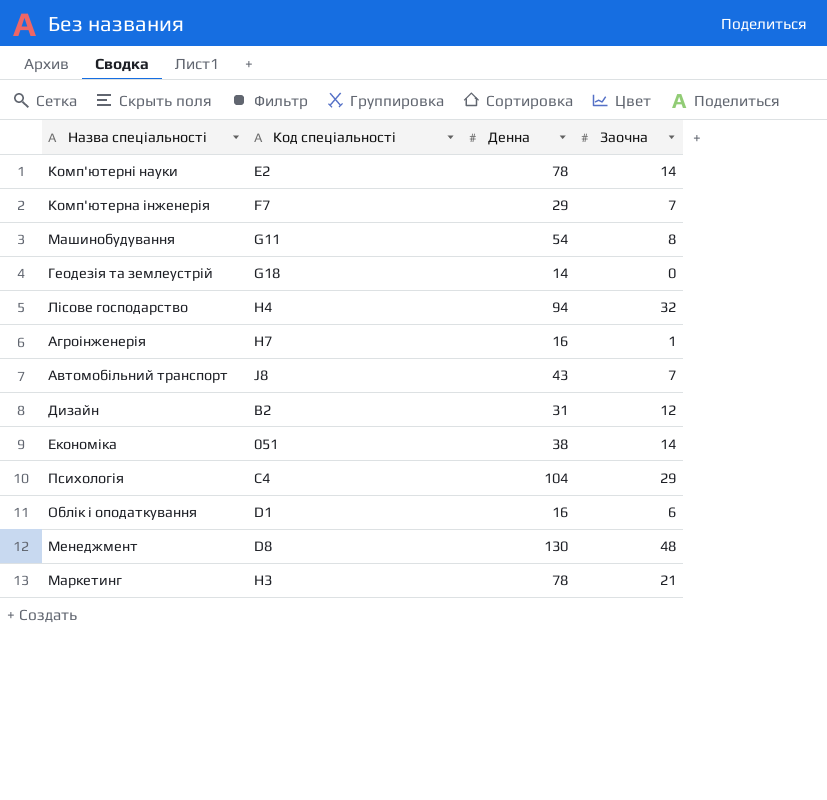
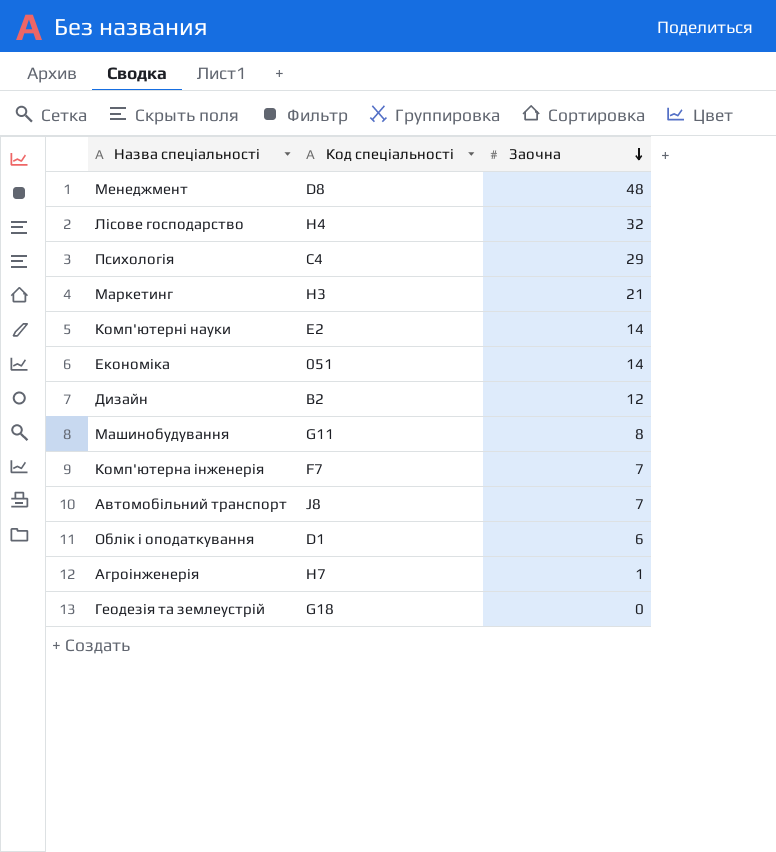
row order: none -> Заочна descending
column Денна | position: 3 -> none

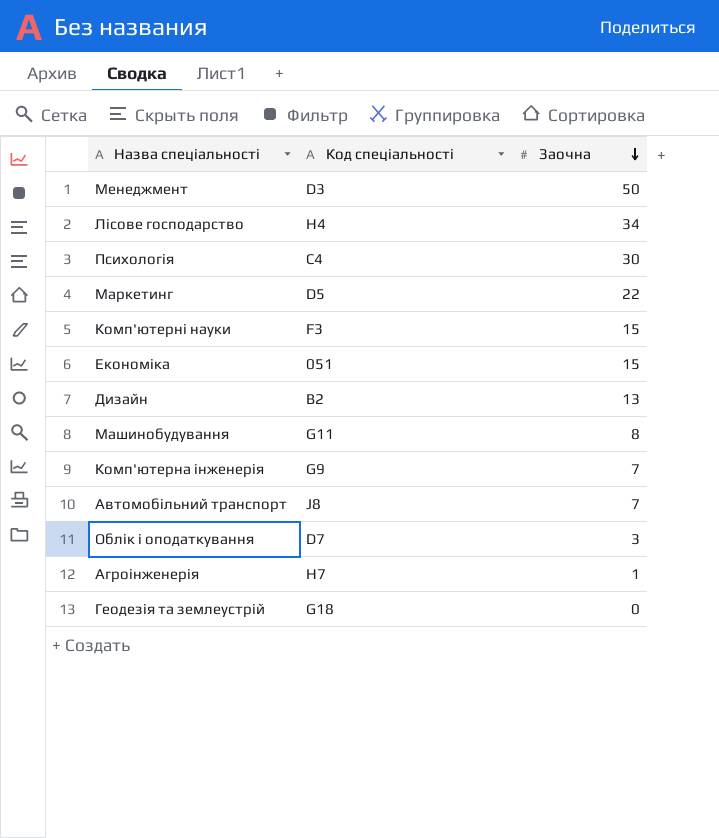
Менеджмент | Код спеціальності: D8 -> D3
Менеджмент | Заочна: 48 -> 50
Лісове господарство | Заочна: 32 -> 34
Психологія | Заочна: 29 -> 30
Маркетинг | Код спеціальності: H3 -> D5
Маркетинг | Заочна: 21 -> 22
Комп'ютерні науки | Код спеціальності: E2 -> F3
Комп'ютерні науки | Заочна: 14 -> 15
Економіка | Заочна: 14 -> 15
Дизайн | Заочна: 12 -> 13
Комп'ютерна інженерія | Код спеціальності: F7 -> G9
Облік і оподаткування | Код спеціальності: D1 -> D7
Облік і оподаткування | Заочна: 6 -> 3

